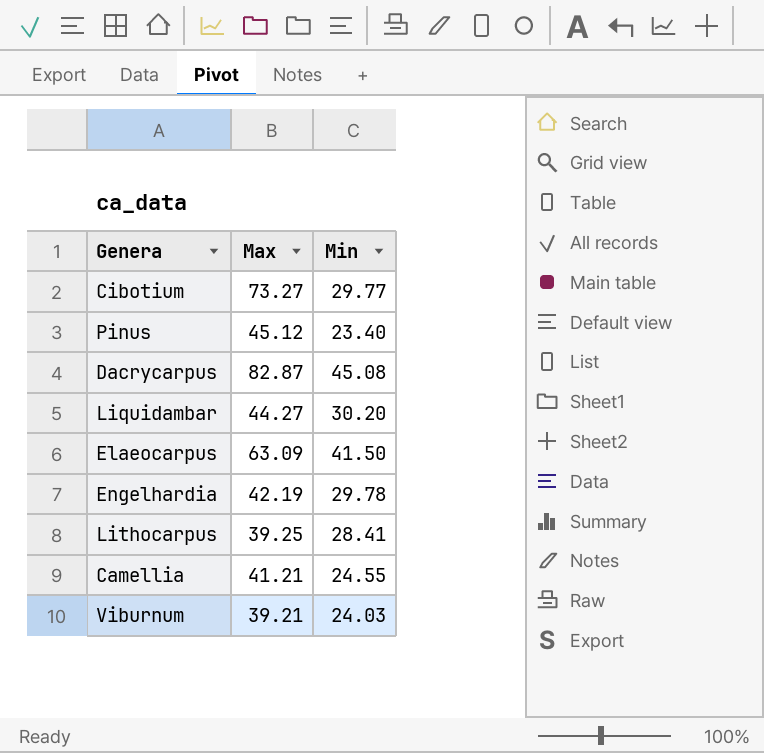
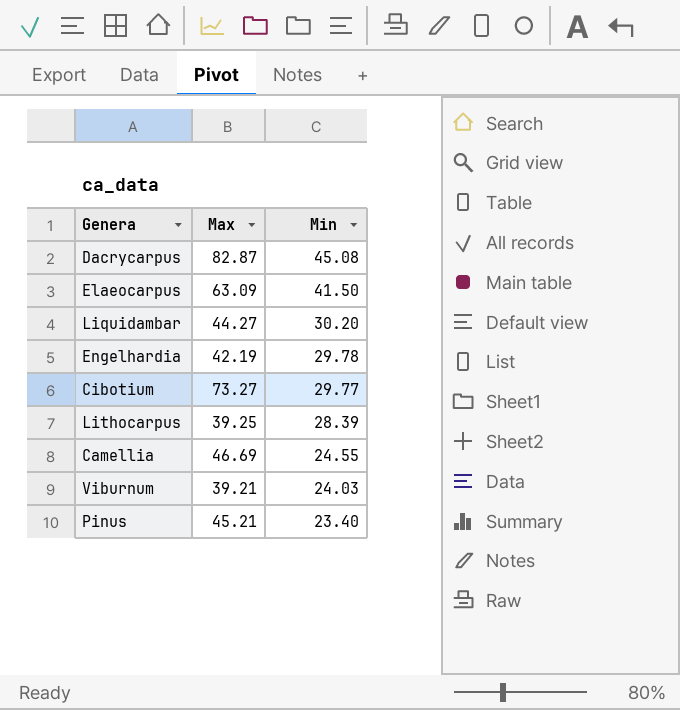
row order: none -> Min descending
Lithocarpus | Min: 28.41 -> 28.39
Camellia | Max: 41.21 -> 46.69
Pinus | Max: 45.12 -> 45.21

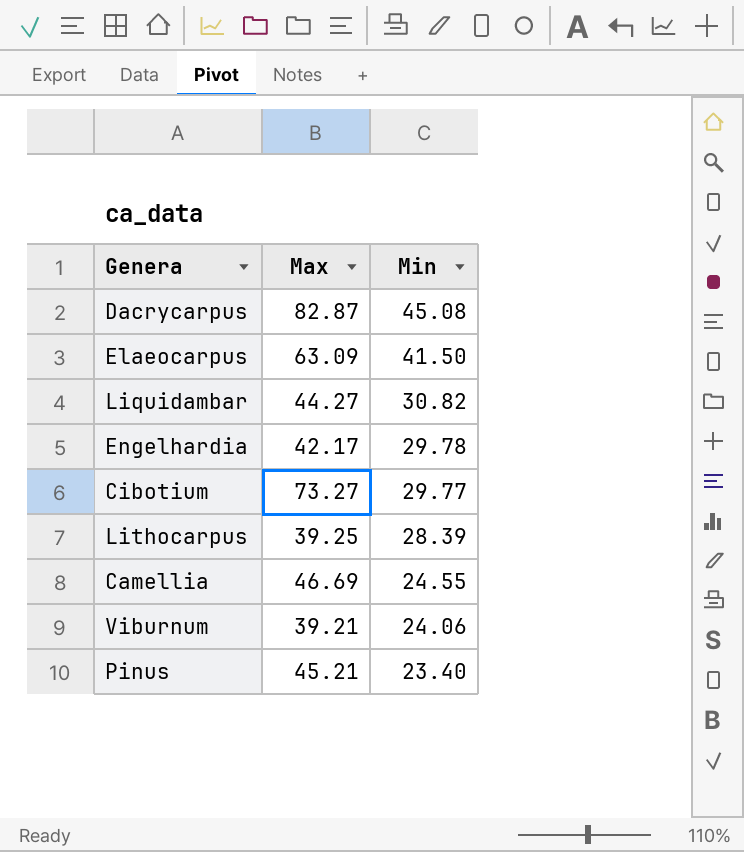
Liquidambar | Min: 30.20 -> 30.82
Engelhardia | Max: 42.19 -> 42.17
Viburnum | Min: 24.03 -> 24.06

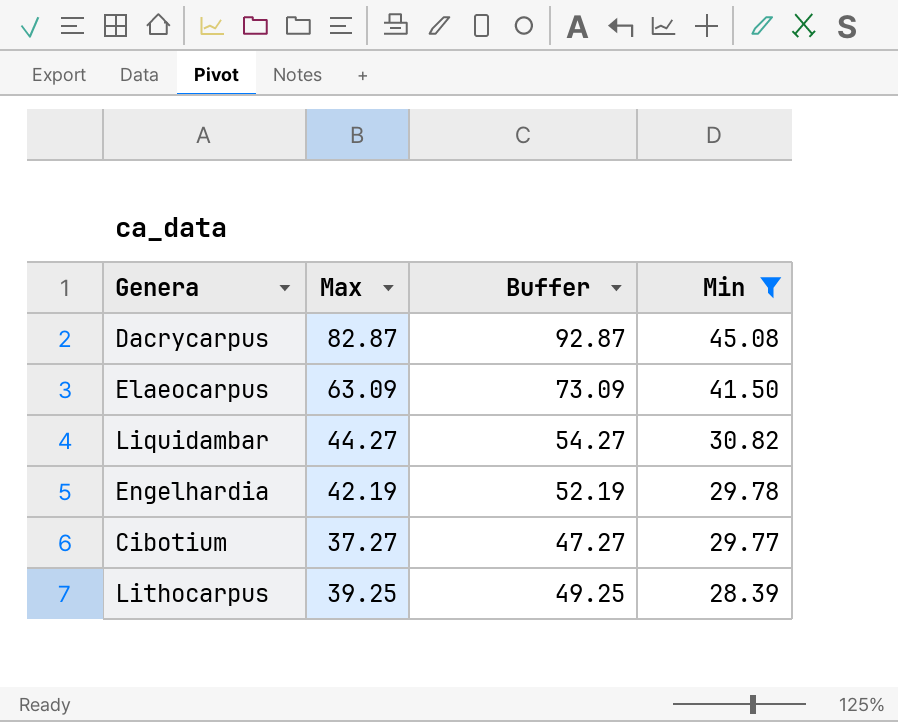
filter: none -> Min >= 28.39
column Buffer | formula: none -> [Max] + 10
Engelhardia | Max: 42.17 -> 42.19
Cibotium | Max: 73.27 -> 37.27

